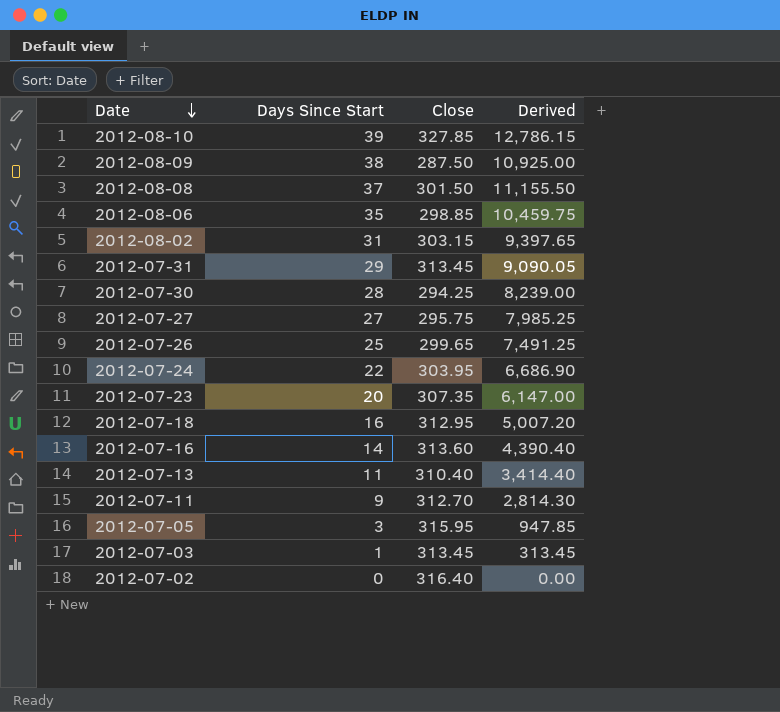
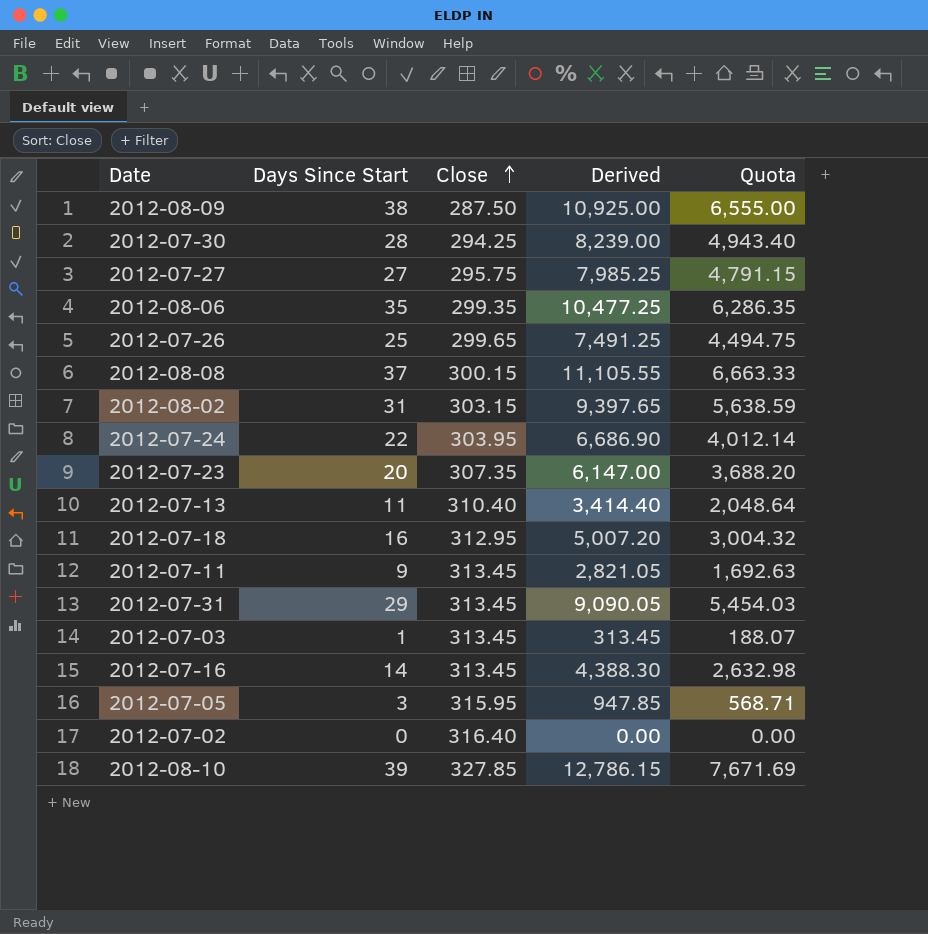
row order: Date descending -> Close ascending
column Quota | formula: none -> [Derived] * 0.6
2012-08-06 | Close: 298.85 -> 299.35
2012-08-06 | Derived: 10,459.75 -> 10,477.25
2012-08-08 | Close: 301.50 -> 300.15
2012-08-08 | Derived: 11,155.50 -> 11,105.55
2012-07-11 | Close: 312.70 -> 313.45
2012-07-11 | Derived: 2,814.30 -> 2,821.05
2012-07-16 | Close: 313.60 -> 313.45
2012-07-16 | Derived: 4,390.40 -> 4,388.30

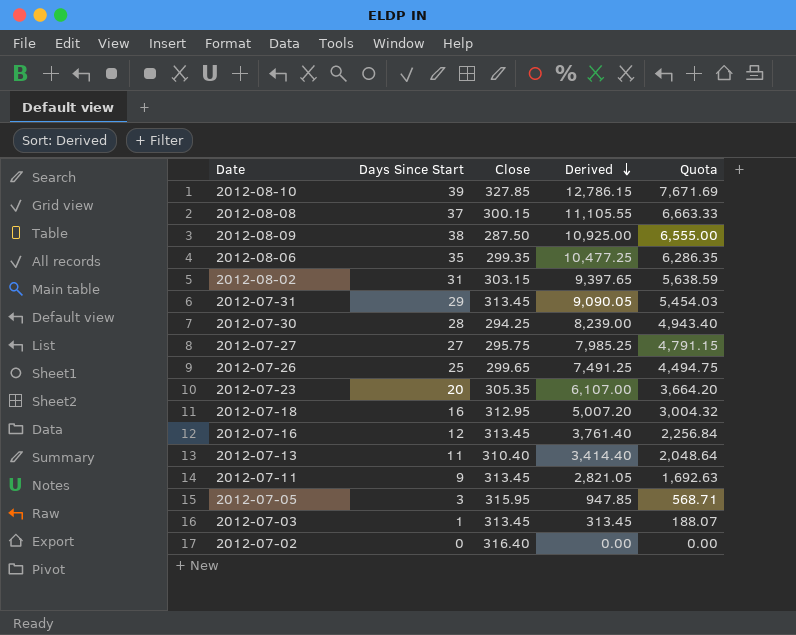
row order: Close ascending -> Derived descending
row 2012-07-24: 22 | 303.95 | 6,686.90 | 4,012.14 -> none
2012-07-23 | Close: 307.35 -> 305.35
2012-07-23 | Derived: 6,147.00 -> 6,107.00
2012-07-23 | Quota: 3,688.20 -> 3,664.20
2012-07-16 | Days Since Start: 14 -> 12
2012-07-16 | Derived: 4,388.30 -> 3,761.40
2012-07-16 | Quota: 2,632.98 -> 2,256.84

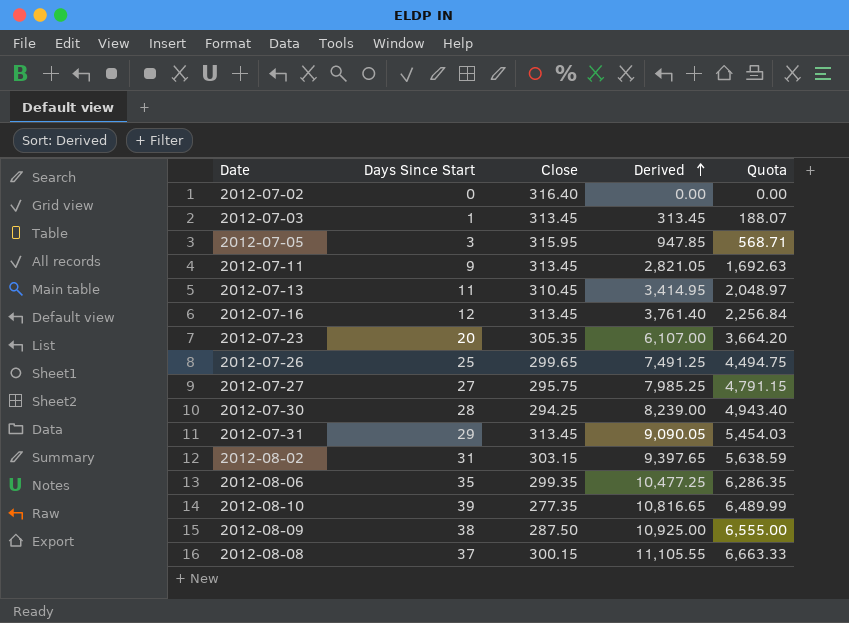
row order: Derived descending -> Derived ascending
row 2012-07-18: 16 | 312.95 | 5,007.20 | 3,004.32 -> none
2012-07-13 | Close: 310.40 -> 310.45
2012-07-13 | Derived: 3,414.40 -> 3,414.95
2012-07-13 | Quota: 2,048.64 -> 2,048.97
2012-08-10 | Close: 327.85 -> 277.35
2012-08-10 | Derived: 12,786.15 -> 10,816.65
2012-08-10 | Quota: 7,671.69 -> 6,489.99

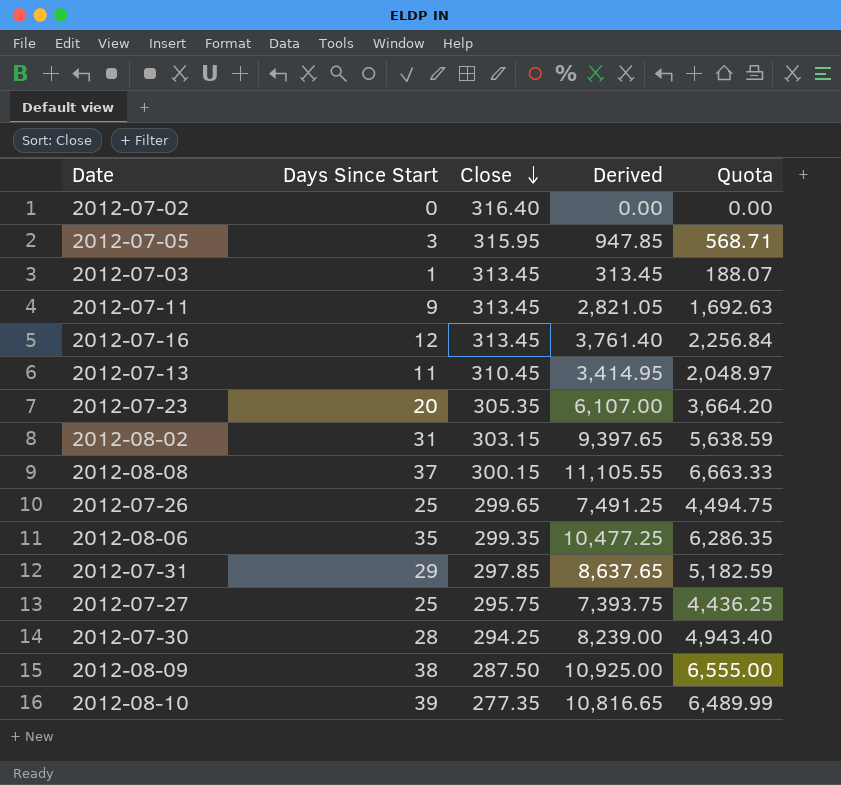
row order: Derived ascending -> Close descending
2012-07-31 | Close: 313.45 -> 297.85
2012-07-31 | Derived: 9,090.05 -> 8,637.65
2012-07-31 | Quota: 5,454.03 -> 5,182.59
2012-07-27 | Days Since Start: 27 -> 25
2012-07-27 | Derived: 7,985.25 -> 7,393.75
2012-07-27 | Quota: 4,791.15 -> 4,436.25

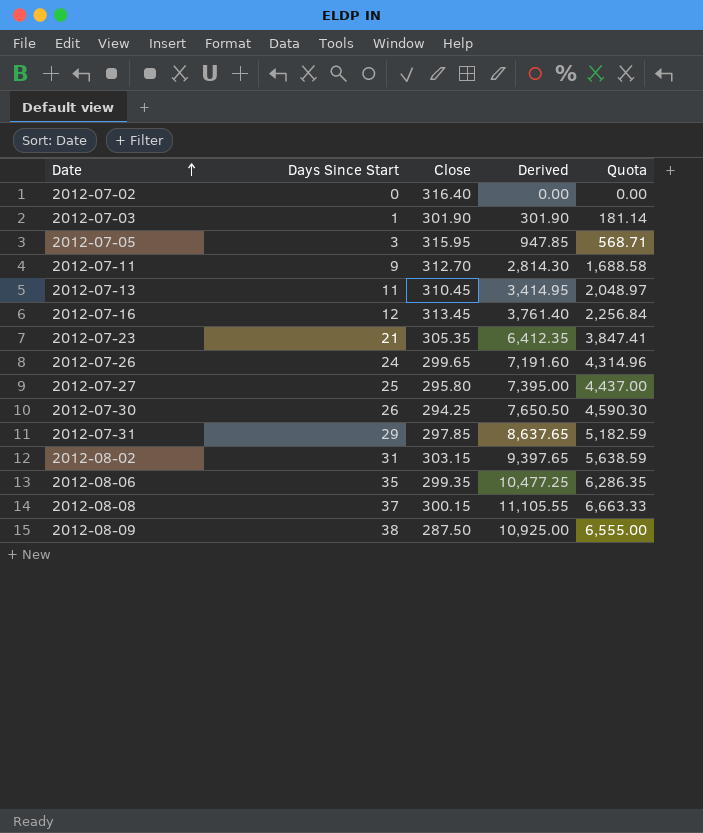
row order: Close descending -> Date ascending
row 2012-08-10: 39 | 277.35 | 10,816.65 | 6,489.99 -> none
2012-07-03 | Close: 313.45 -> 301.90
2012-07-03 | Derived: 313.45 -> 301.90
2012-07-03 | Quota: 188.07 -> 181.14
2012-07-11 | Close: 313.45 -> 312.70
2012-07-11 | Derived: 2,821.05 -> 2,814.30
2012-07-11 | Quota: 1,692.63 -> 1,688.58
2012-07-23 | Days Since Start: 20 -> 21
2012-07-23 | Derived: 6,107.00 -> 6,412.35
2012-07-23 | Quota: 3,664.20 -> 3,847.41
2012-07-26 | Days Since Start: 25 -> 24
2012-07-26 | Derived: 7,491.25 -> 7,191.60
2012-07-26 | Quota: 4,494.75 -> 4,314.96
2012-07-27 | Close: 295.75 -> 295.80
2012-07-27 | Derived: 7,393.75 -> 7,395.00
2012-07-27 | Quota: 4,436.25 -> 4,437.00
2012-07-30 | Days Since Start: 28 -> 26
2012-07-30 | Derived: 8,239.00 -> 7,650.50
2012-07-30 | Quota: 4,943.40 -> 4,590.30

